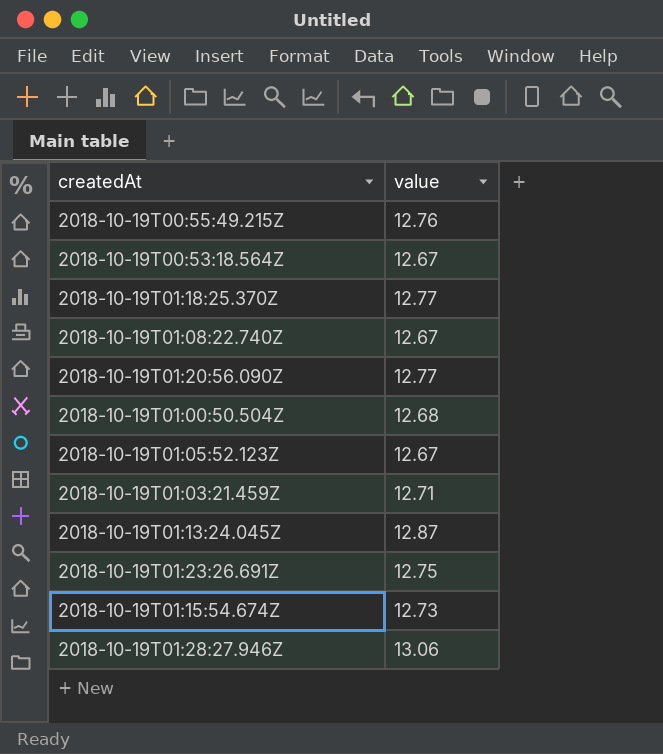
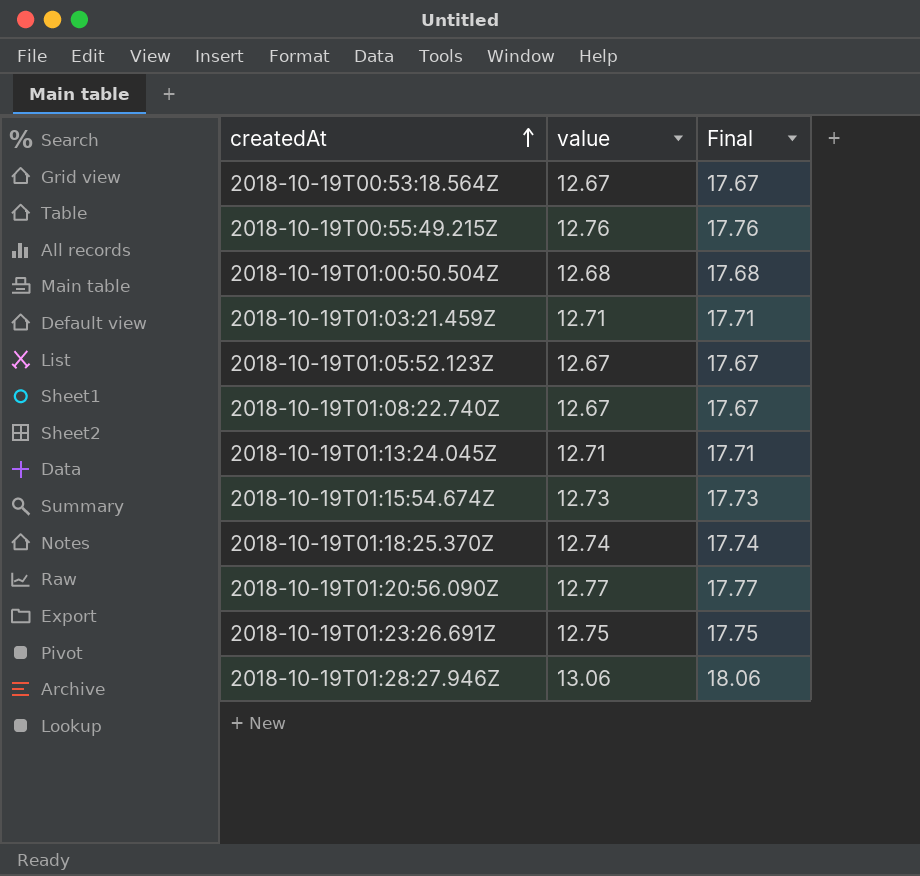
row order: none -> createdAt ascending
column Final | formula: none -> [value] + 5
2018-10-19T01:13:24.045Z | value: 12.87 -> 12.71
2018-10-19T01:18:25.370Z | value: 12.77 -> 12.74

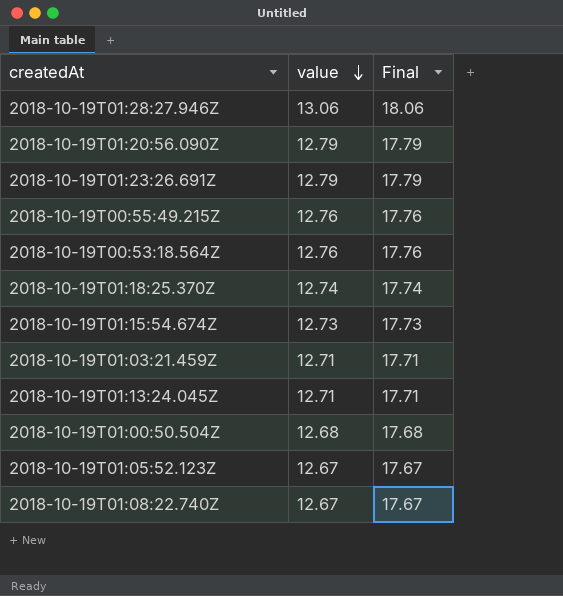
row order: createdAt ascending -> value descending
2018-10-19T01:20:56.090Z | value: 12.77 -> 12.79
2018-10-19T01:20:56.090Z | Final: 17.77 -> 17.79
2018-10-19T01:23:26.691Z | value: 12.75 -> 12.79
2018-10-19T01:23:26.691Z | Final: 17.75 -> 17.79
2018-10-19T00:53:18.564Z | value: 12.67 -> 12.76
2018-10-19T00:53:18.564Z | Final: 17.67 -> 17.76

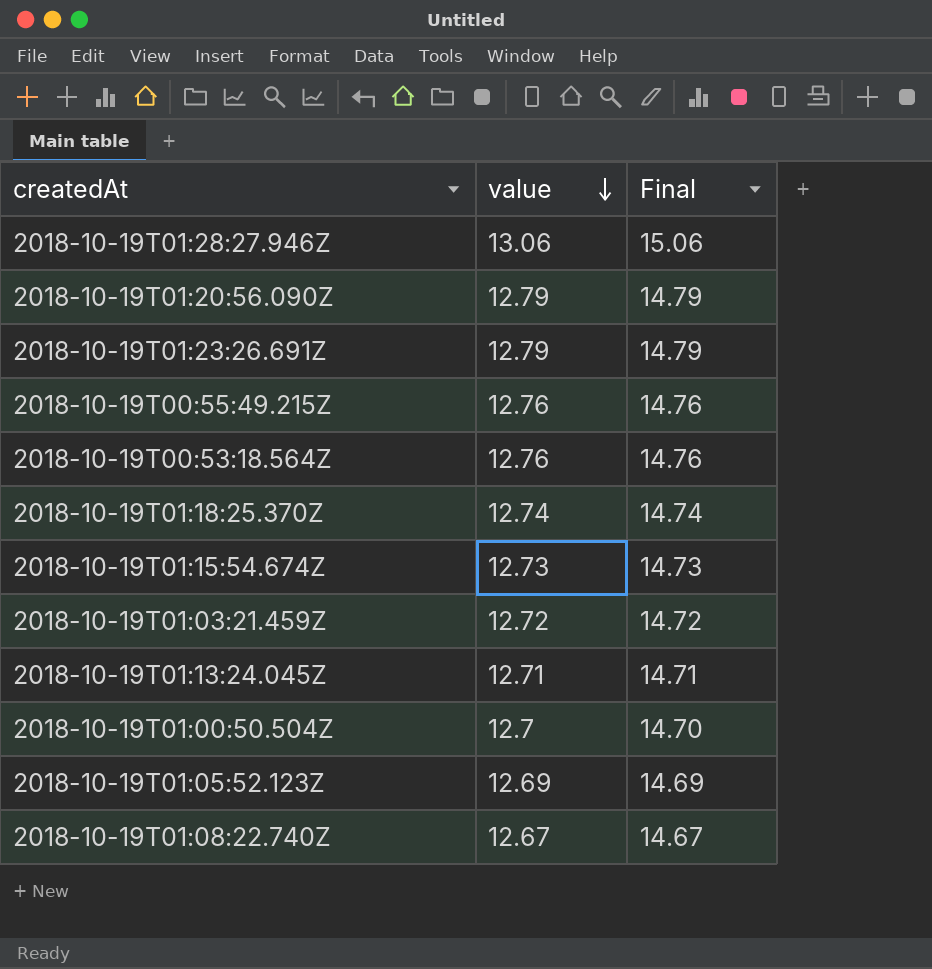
column Final | formula: [value] + 5 -> [value] + 2
2018-10-19T01:03:21.459Z | value: 12.71 -> 12.72
2018-10-19T01:00:50.504Z | value: 12.68 -> 12.7
2018-10-19T01:05:52.123Z | value: 12.67 -> 12.69

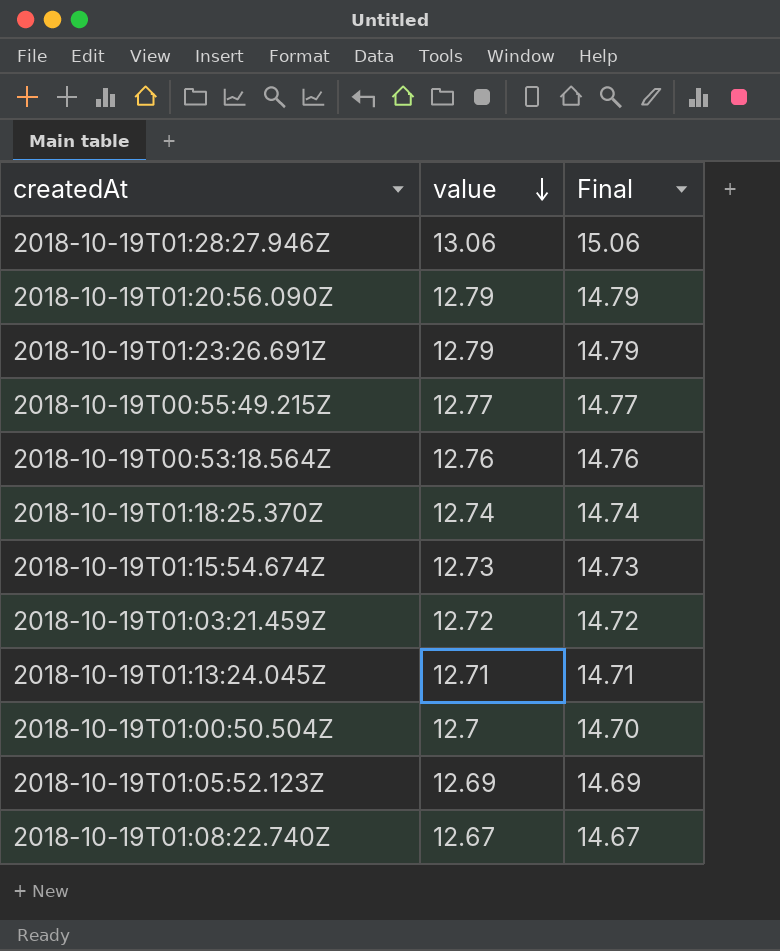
2018-10-19T00:55:49.215Z | value: 12.76 -> 12.77
2018-10-19T00:55:49.215Z | Final: 14.76 -> 14.77

